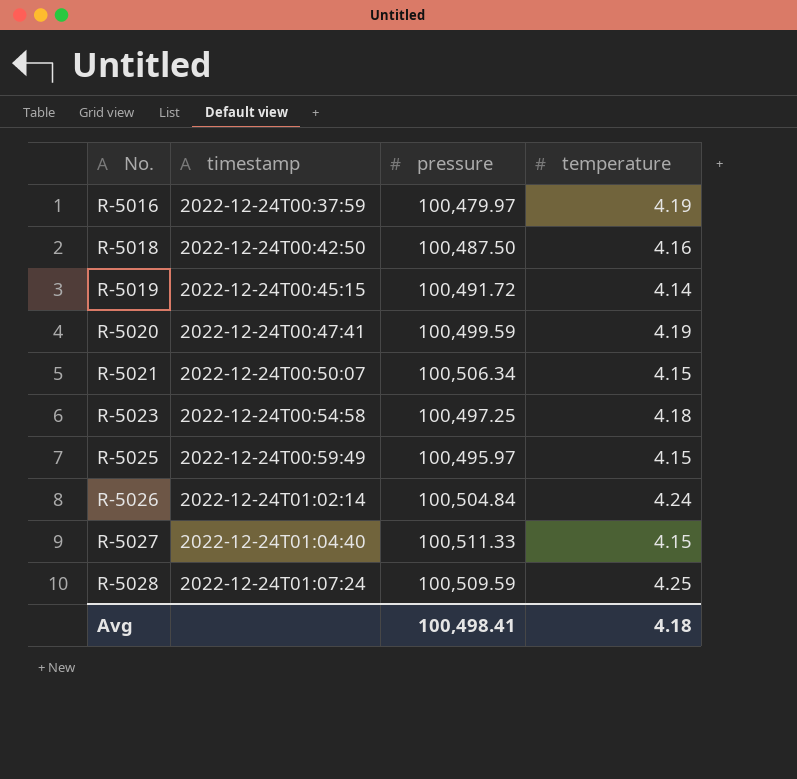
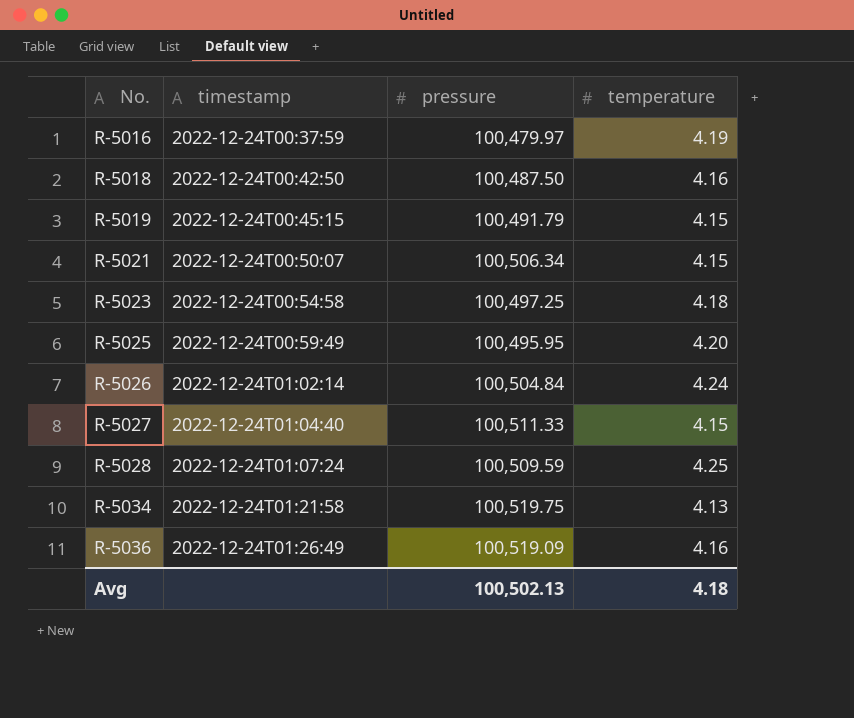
row R-5020: 2022-12-24T00:47:41 | 100,499.59 | 4.19 -> none
R-5019 | pressure: 100,491.72 -> 100,491.79
R-5019 | temperature: 4.14 -> 4.15
R-5025 | pressure: 100,495.97 -> 100,495.95
R-5025 | temperature: 4.15 -> 4.20
row R-5034: none -> 2022-12-24T01:21:58 | 100,519.75 | 4.13
row R-5036: none -> 2022-12-24T01:26:49 | 100,519.09 | 4.16
Avg | pressure: 100,498.41 -> 100,502.13

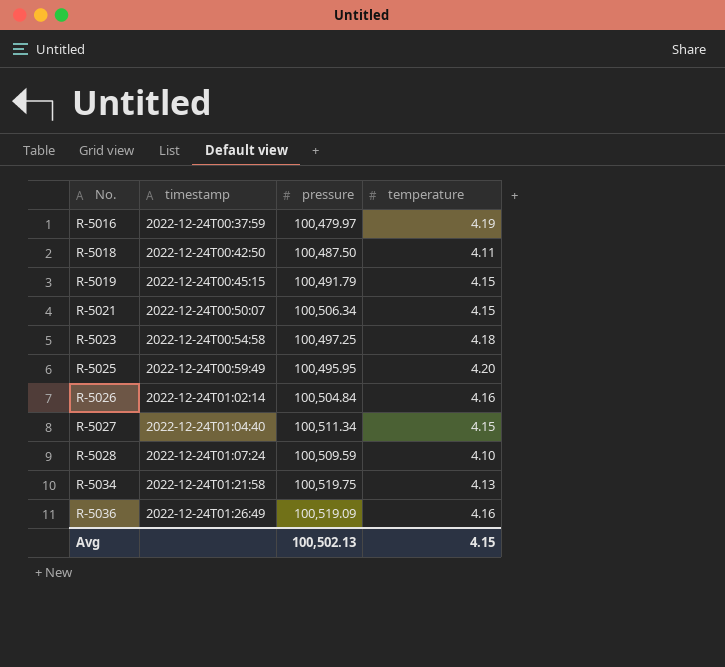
R-5018 | temperature: 4.16 -> 4.11
R-5026 | temperature: 4.24 -> 4.16
R-5027 | pressure: 100,511.33 -> 100,511.34
R-5028 | temperature: 4.25 -> 4.10
Avg | temperature: 4.18 -> 4.15

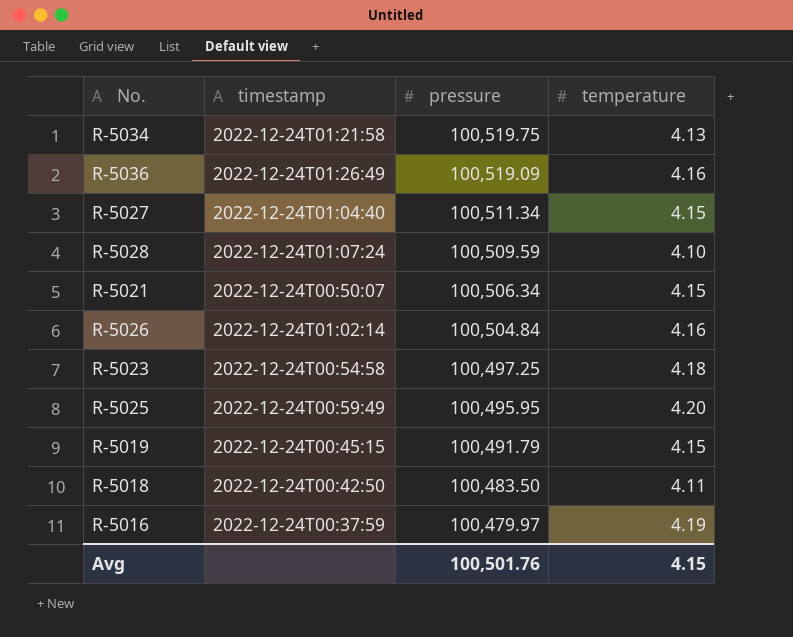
row order: No. ascending -> pressure descending
R-5018 | pressure: 100,487.50 -> 100,483.50
Avg | pressure: 100,502.13 -> 100,501.76

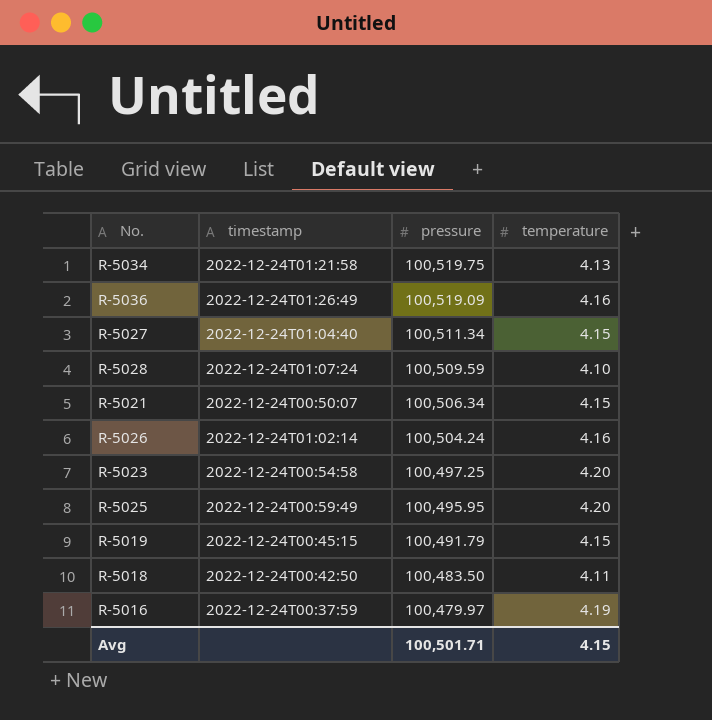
R-5026 | pressure: 100,504.84 -> 100,504.24
R-5023 | temperature: 4.18 -> 4.20
Avg | pressure: 100,501.76 -> 100,501.71

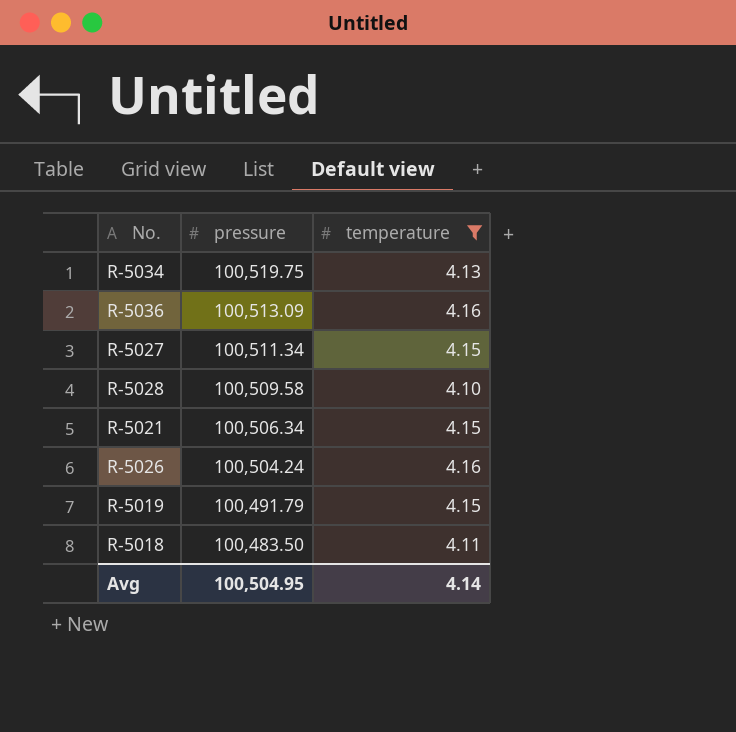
filter: none -> temperature <= 4.16
column timestamp | position: 2 -> none
R-5036 | pressure: 100,519.09 -> 100,513.09
R-5028 | pressure: 100,509.59 -> 100,509.58
Avg | pressure: 100,501.71 -> 100,504.95
Avg | temperature: 4.15 -> 4.14

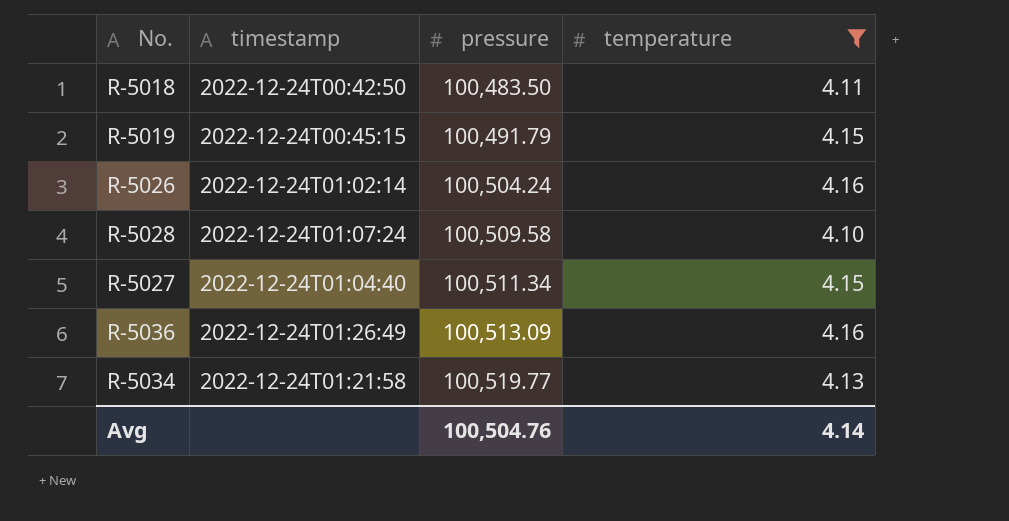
row order: pressure descending -> pressure ascending
column timestamp | position: none -> 2
row R-5021: 100,506.34 | 4.15 -> none
R-5034 | pressure: 100,519.75 -> 100,519.77
Avg | pressure: 100,504.95 -> 100,504.76

